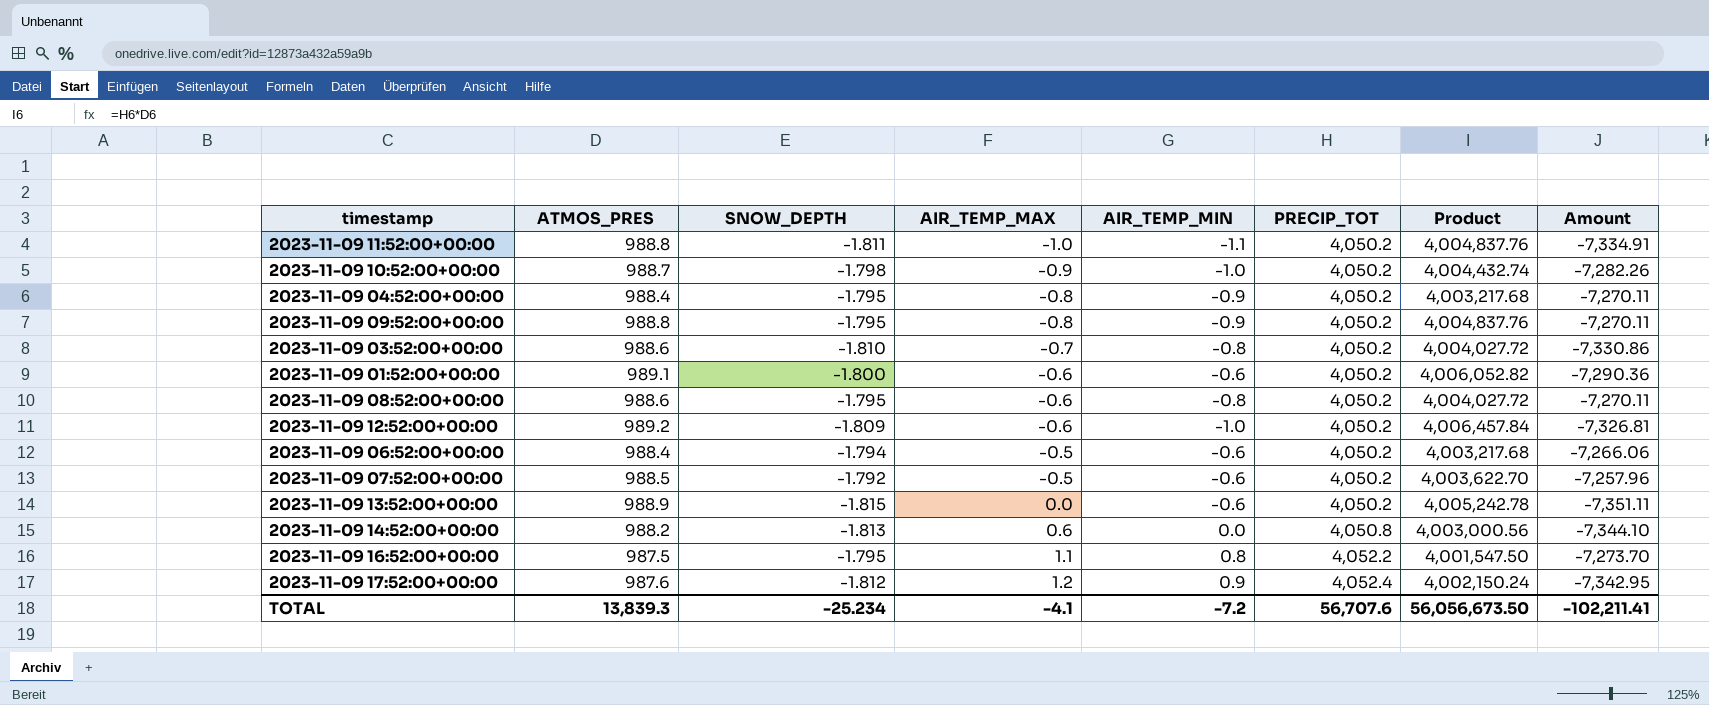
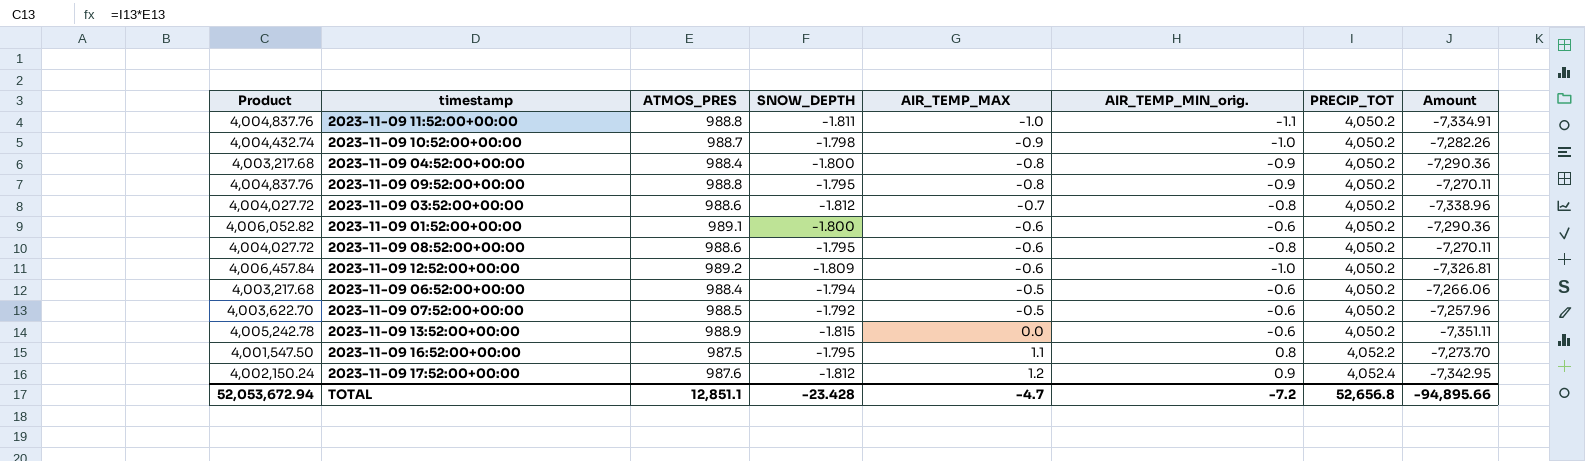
column Product | position: 7 -> 1
column name: AIR_TEMP_MIN -> AIR_TEMP_MIN_orig.
row 2023-11-09 14:52:00+00:00: 988.2 | -1.813 | 0.6 | 0.0 | 4,050.8 | 4,003,000.56 | -7,344.10 -> none
2023-11-09 04:52:00+00:00 | SNOW_DEPTH: -1.795 -> -1.800
2023-11-09 04:52:00+00:00 | Amount: -7,270.11 -> -7,290.36
2023-11-09 03:52:00+00:00 | SNOW_DEPTH: -1.810 -> -1.812
2023-11-09 03:52:00+00:00 | Amount: -7,330.86 -> -7,338.96
TOTAL | Product: 56,056,673.50 -> 52,053,672.94
TOTAL | ATMOS_PRES: 13,839.3 -> 12,851.1
TOTAL | SNOW_DEPTH: -25.234 -> -23.428
TOTAL | AIR_TEMP_MAX: -4.1 -> -4.7
TOTAL | PRECIP_TOT: 56,707.6 -> 52,656.8
TOTAL | Amount: -102,211.41 -> -94,895.66

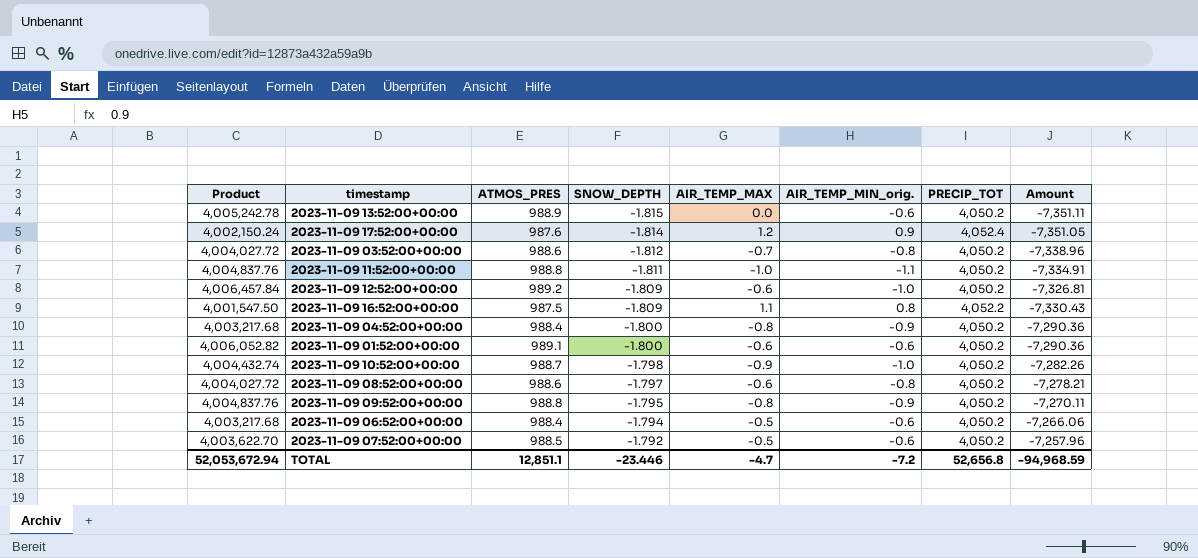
row order: AIR_TEMP_MAX ascending -> SNOW_DEPTH ascending
2023-11-09 17:52:00+00:00 | SNOW_DEPTH: -1.812 -> -1.814
2023-11-09 17:52:00+00:00 | Amount: -7,342.95 -> -7,351.05
2023-11-09 16:52:00+00:00 | SNOW_DEPTH: -1.795 -> -1.809
2023-11-09 16:52:00+00:00 | Amount: -7,273.70 -> -7,330.43
2023-11-09 08:52:00+00:00 | SNOW_DEPTH: -1.795 -> -1.797
2023-11-09 08:52:00+00:00 | Amount: -7,270.11 -> -7,278.21
TOTAL | SNOW_DEPTH: -23.428 -> -23.446
TOTAL | Amount: -94,895.66 -> -94,968.59

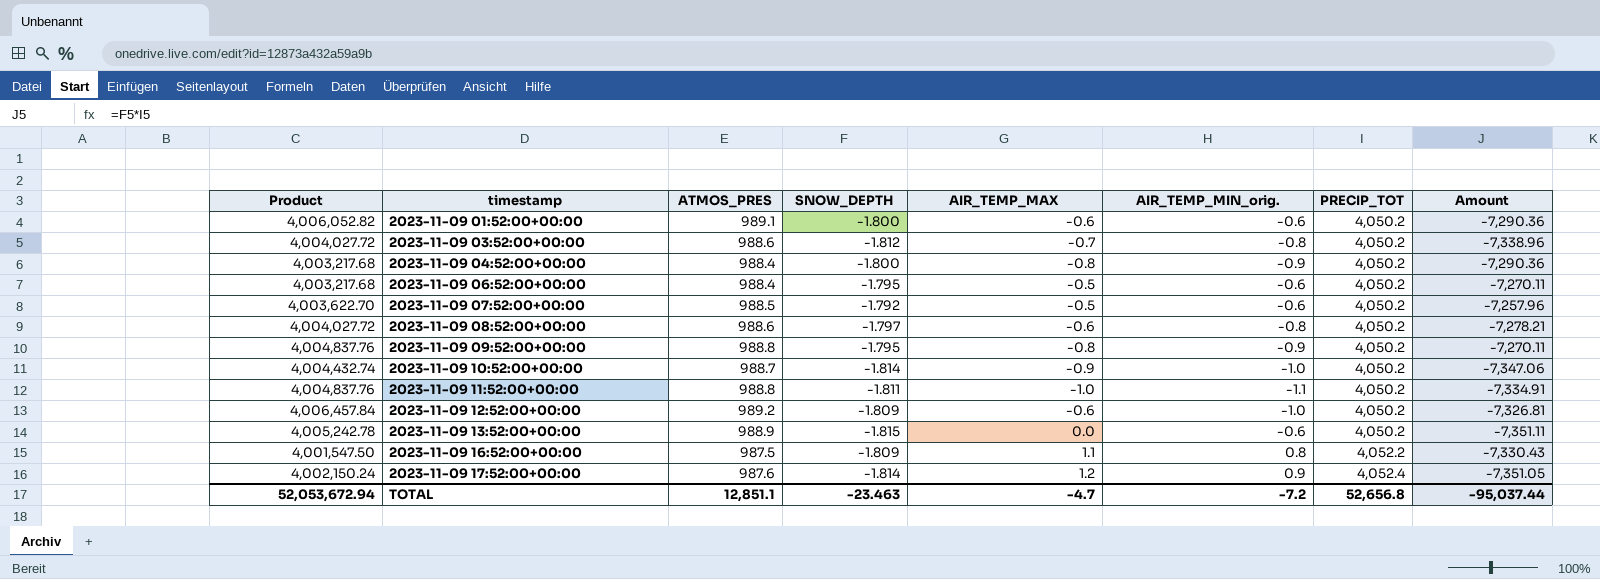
row order: SNOW_DEPTH ascending -> timestamp ascending
2023-11-09 06:52:00+00:00 | SNOW_DEPTH: -1.794 -> -1.795
2023-11-09 06:52:00+00:00 | Amount: -7,266.06 -> -7,270.11
2023-11-09 10:52:00+00:00 | SNOW_DEPTH: -1.798 -> -1.814
2023-11-09 10:52:00+00:00 | Amount: -7,282.26 -> -7,347.06
TOTAL | SNOW_DEPTH: -23.446 -> -23.463
TOTAL | Amount: -94,968.59 -> -95,037.44

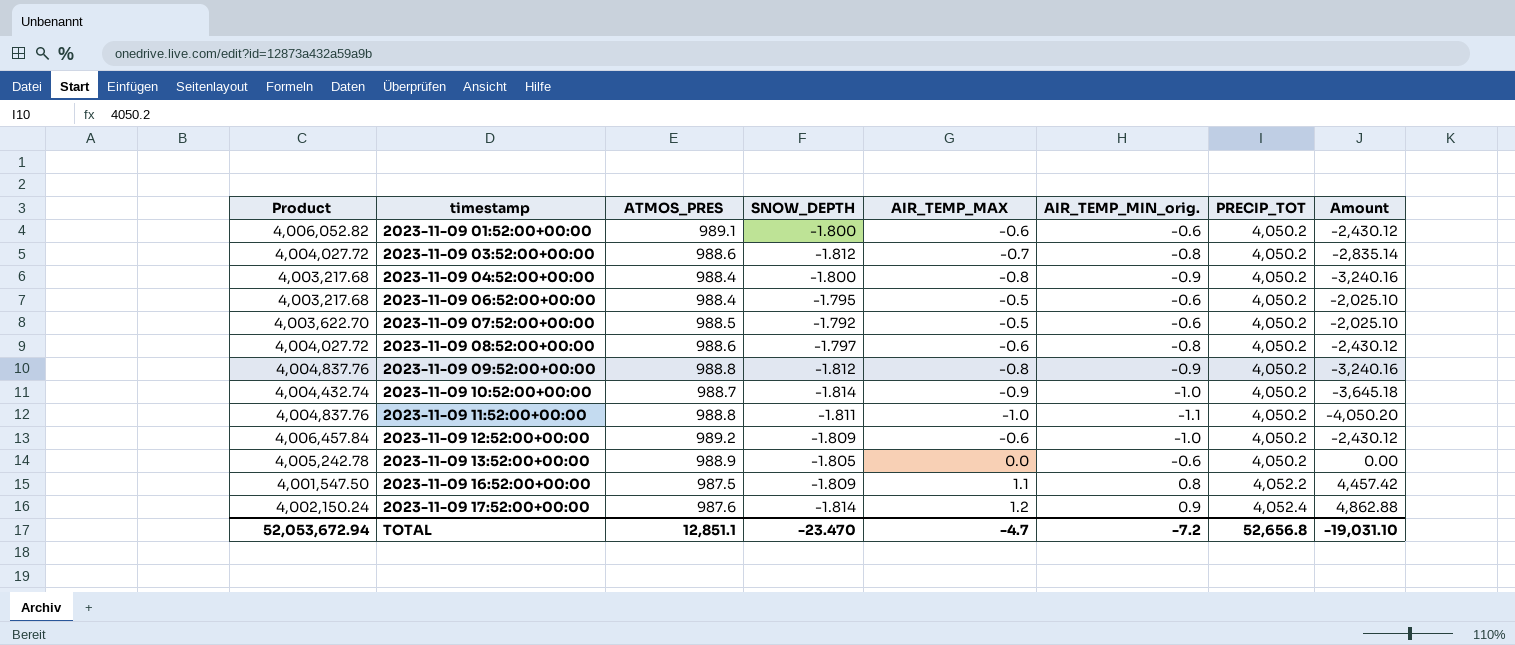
column Amount | formula: [SNOW_DEPTH] * [PRECIP_TOT] -> [AIR_TEMP_MAX] * [PRECIP_TOT]
2023-11-09 09:52:00+00:00 | SNOW_DEPTH: -1.795 -> -1.812
2023-11-09 13:52:00+00:00 | SNOW_DEPTH: -1.815 -> -1.805
TOTAL | SNOW_DEPTH: -23.463 -> -23.470
TOTAL | Amount: -95,037.44 -> -19,031.10

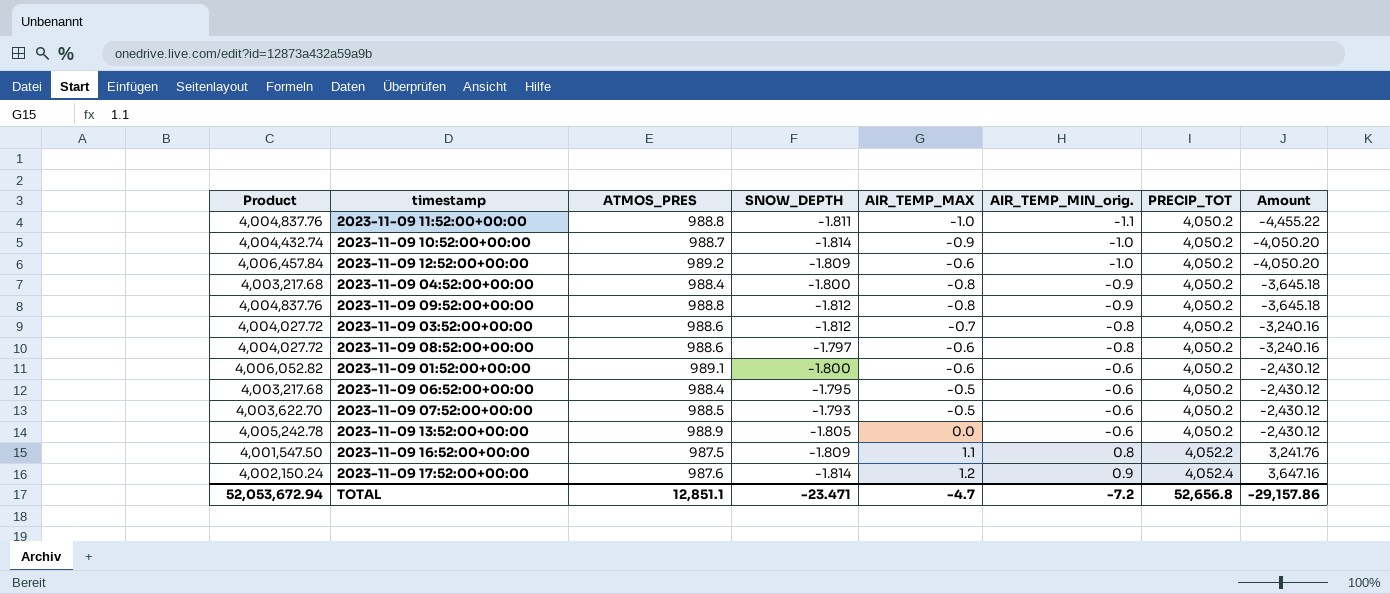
row order: timestamp ascending -> AIR_TEMP_MIN_orig. ascending
column Amount | formula: [AIR_TEMP_MAX] * [PRECIP_TOT] -> [AIR_TEMP_MIN_orig.] * [PRECIP_TOT]
2023-11-09 07:52:00+00:00 | SNOW_DEPTH: -1.792 -> -1.793
TOTAL | SNOW_DEPTH: -23.470 -> -23.471
TOTAL | Amount: -19,031.10 -> -29,157.86

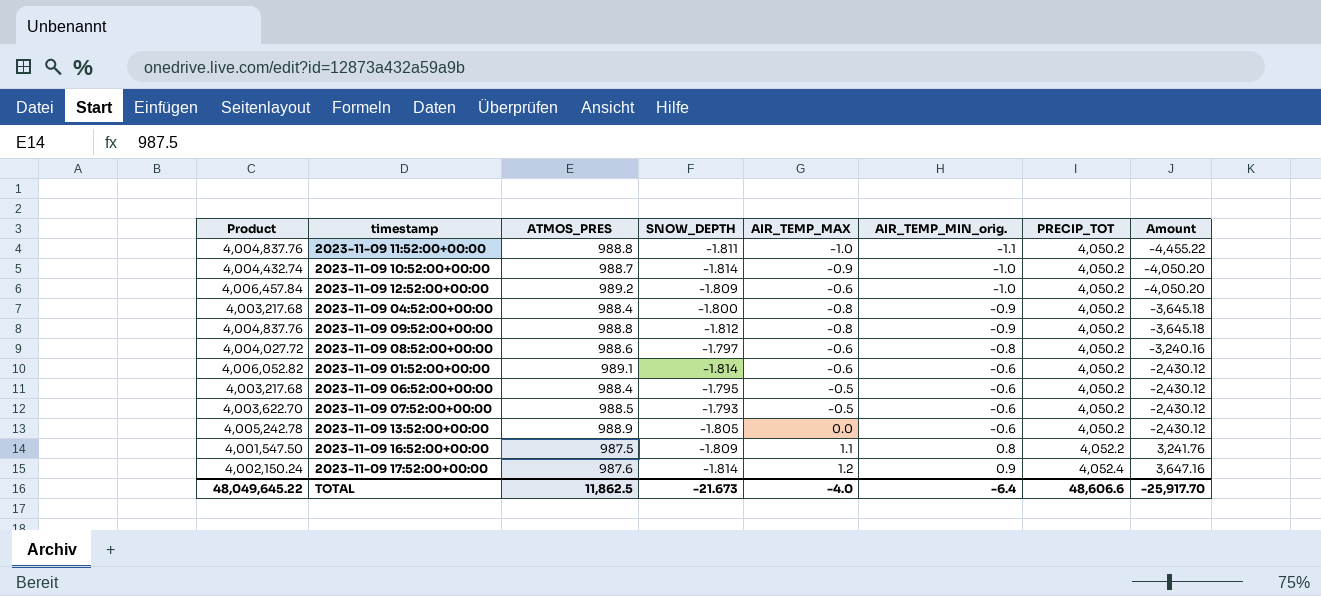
row 2023-11-09 03:52:00+00:00: 4,004,027.72 | 988.6 | -1.812 | -0.7 | -0.8 | 4,050.2 | -3,240.16 -> none
2023-11-09 01:52:00+00:00 | SNOW_DEPTH: -1.800 -> -1.814
TOTAL | Product: 52,053,672.94 -> 48,049,645.22
TOTAL | ATMOS_PRES: 12,851.1 -> 11,862.5
TOTAL | SNOW_DEPTH: -23.471 -> -21.673
TOTAL | AIR_TEMP_MAX: -4.7 -> -4.0
TOTAL | AIR_TEMP_MIN_orig.: -7.2 -> -6.4
TOTAL | PRECIP_TOT: 52,656.8 -> 48,606.6
TOTAL | Amount: -29,157.86 -> -25,917.70

